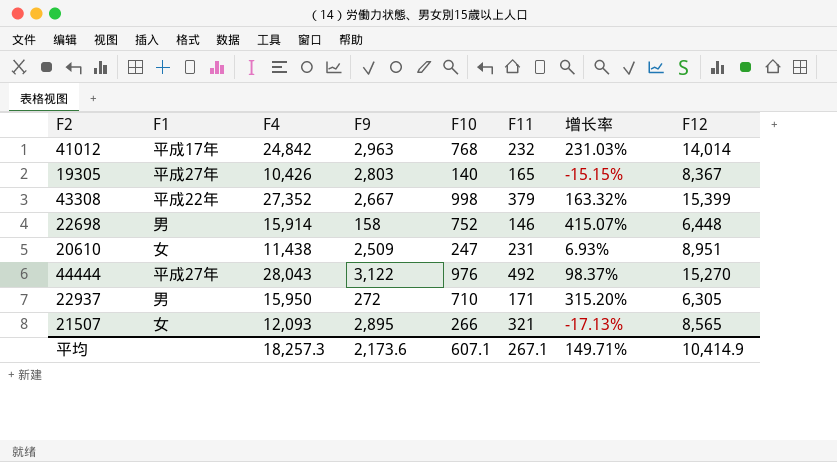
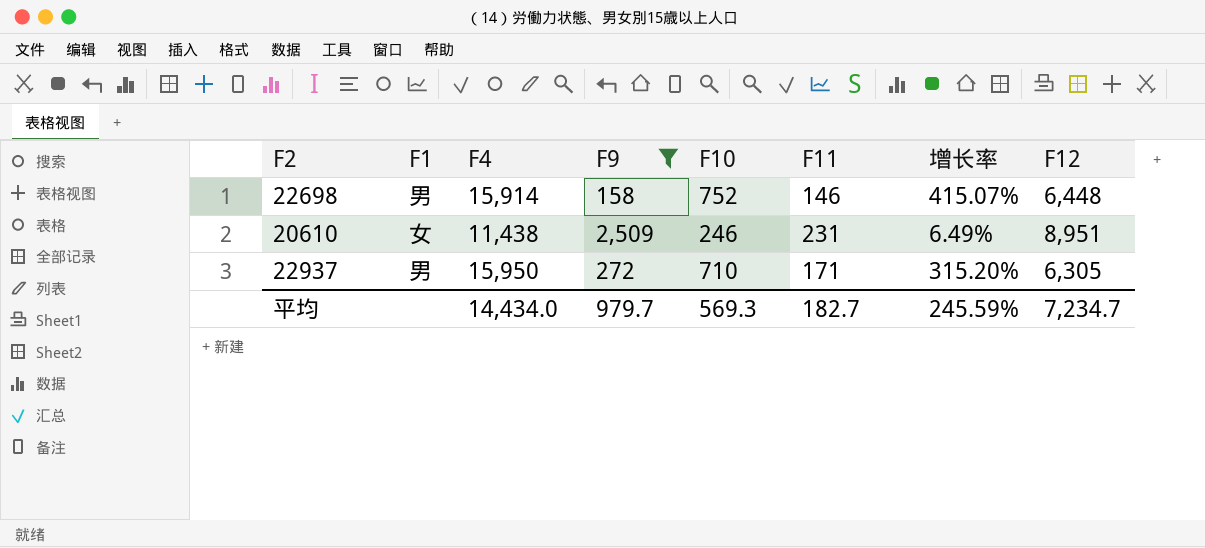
filter: none -> F9 <= 2,509
20610 | F10: 247 -> 246
20610 | 增长率: 6.93% -> 6.49%
平均 | F4: 18,257.3 -> 14,434.0
平均 | F9: 2,173.6 -> 979.7
平均 | F10: 607.1 -> 569.3
平均 | F11: 267.1 -> 182.7
平均 | 增长率: 149.71% -> 245.59%
平均 | F12: 10,414.9 -> 7,234.7

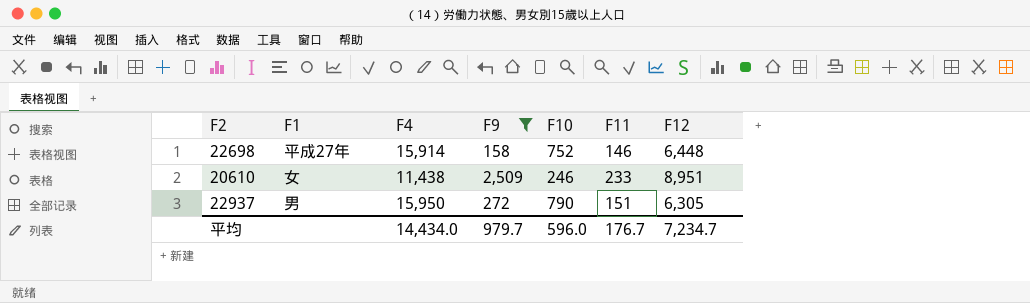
column 增长率 | formula: ([F10] - [F11]) / [F11] -> none
22698 | F1: 男 -> 平成27年
20610 | F11: 231 -> 233
22937 | F10: 710 -> 790
22937 | F11: 171 -> 151
平均 | F10: 569.3 -> 596.0
平均 | F11: 182.7 -> 176.7

